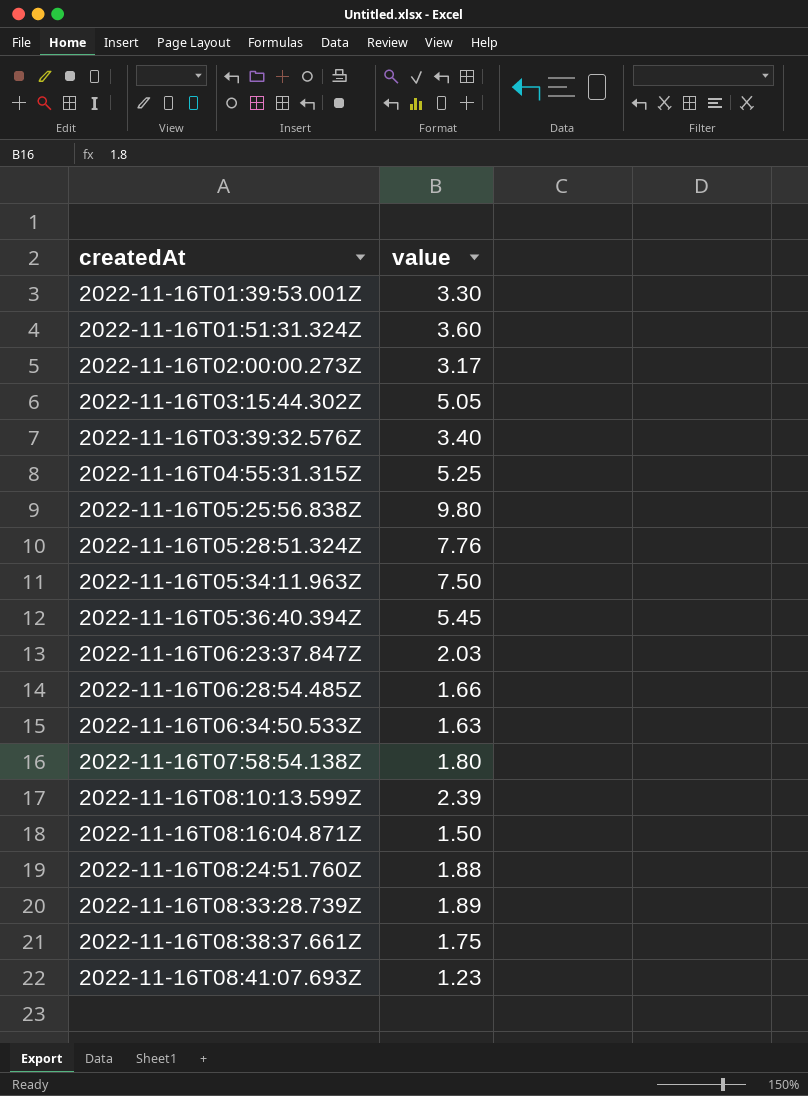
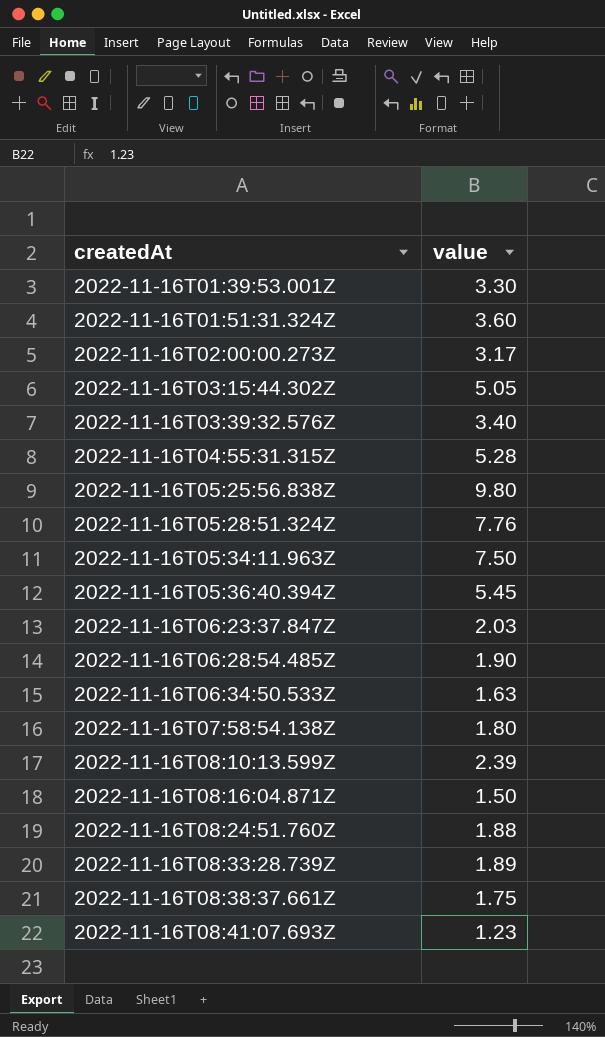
2022-11-16T04:55:31.315Z | value: 5.25 -> 5.28
2022-11-16T06:28:54.485Z | value: 1.66 -> 1.90

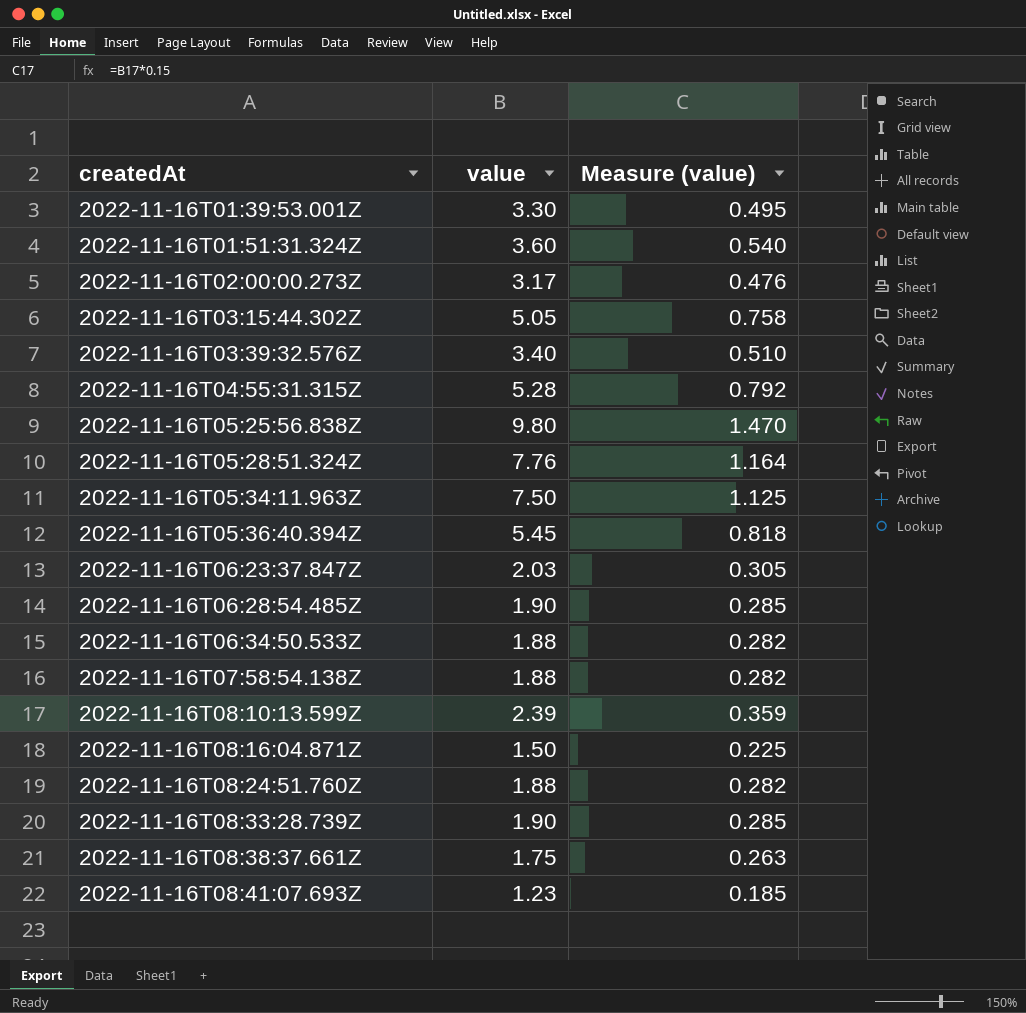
column Measure (value) | formula: none -> [value] * 0.15
2022-11-16T06:34:50.533Z | value: 1.63 -> 1.88
2022-11-16T07:58:54.138Z | value: 1.80 -> 1.88
2022-11-16T08:33:28.739Z | value: 1.89 -> 1.90

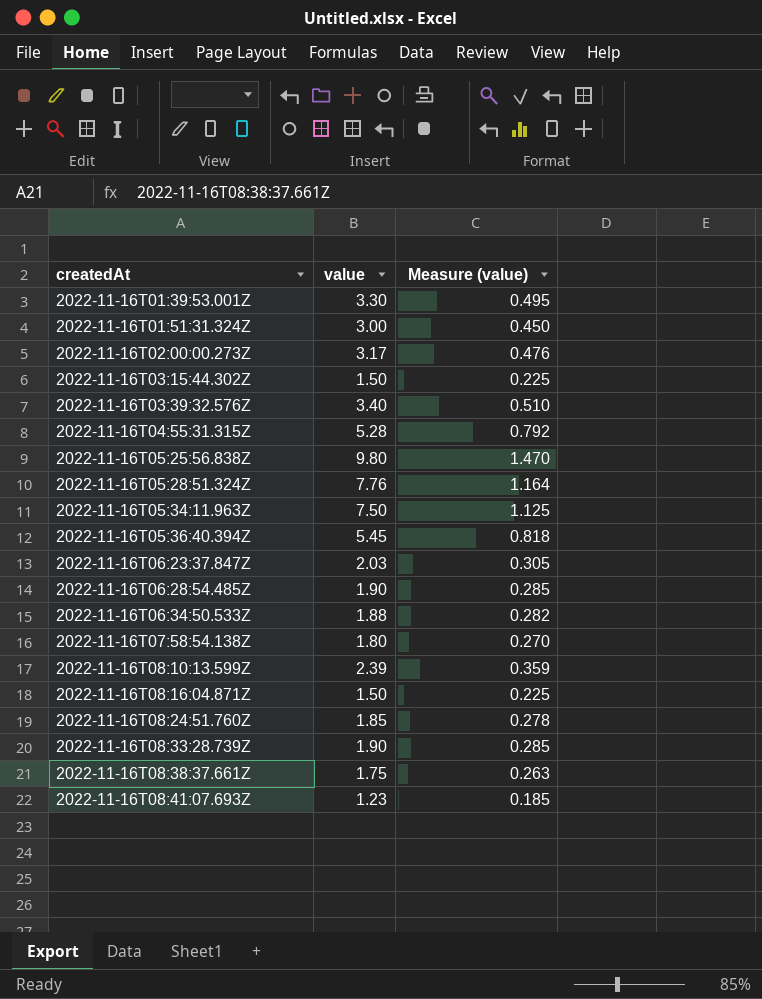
2022-11-16T01:51:31.324Z | value: 3.60 -> 3.00
2022-11-16T01:51:31.324Z | Measure (value): 0.540 -> 0.450
2022-11-16T03:15:44.302Z | value: 5.05 -> 1.50
2022-11-16T03:15:44.302Z | Measure (value): 0.758 -> 0.225
2022-11-16T07:58:54.138Z | value: 1.88 -> 1.80
2022-11-16T07:58:54.138Z | Measure (value): 0.282 -> 0.270
2022-11-16T08:24:51.760Z | value: 1.88 -> 1.85
2022-11-16T08:24:51.760Z | Measure (value): 0.282 -> 0.278

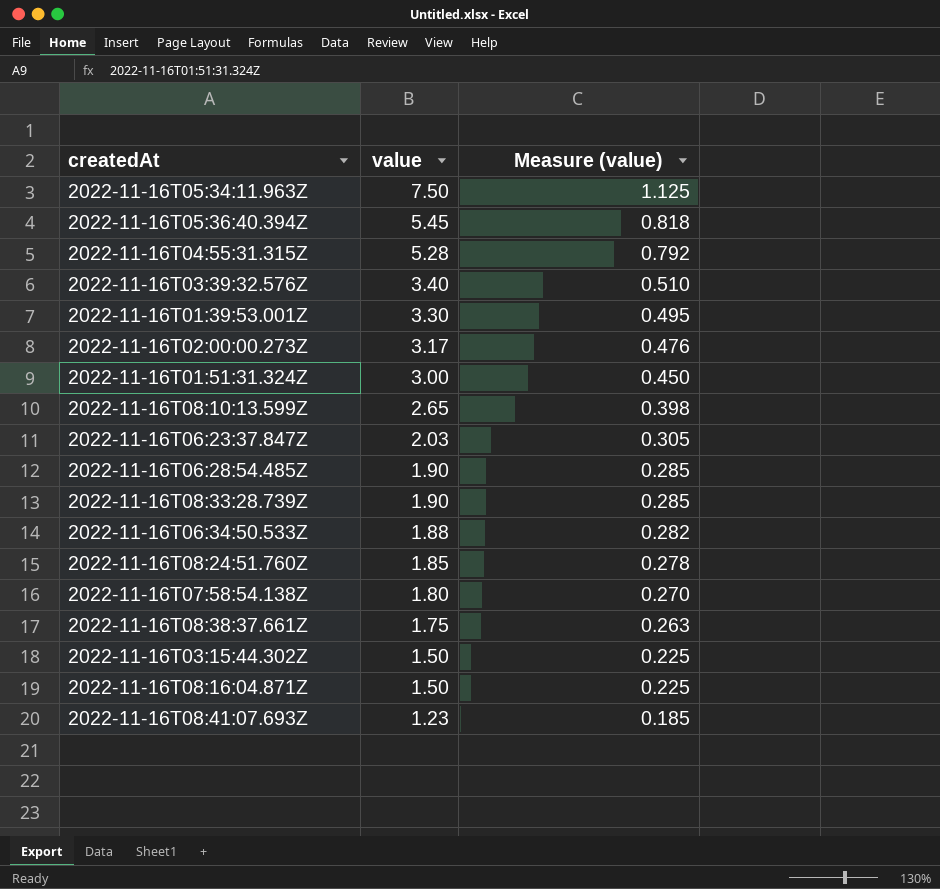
row order: createdAt ascending -> value descending
row 2022-11-16T05:25:56.838Z: 9.80 | 1.470 -> none
row 2022-11-16T05:28:51.324Z: 7.76 | 1.164 -> none
2022-11-16T08:10:13.599Z | value: 2.39 -> 2.65
2022-11-16T08:10:13.599Z | Measure (value): 0.359 -> 0.398

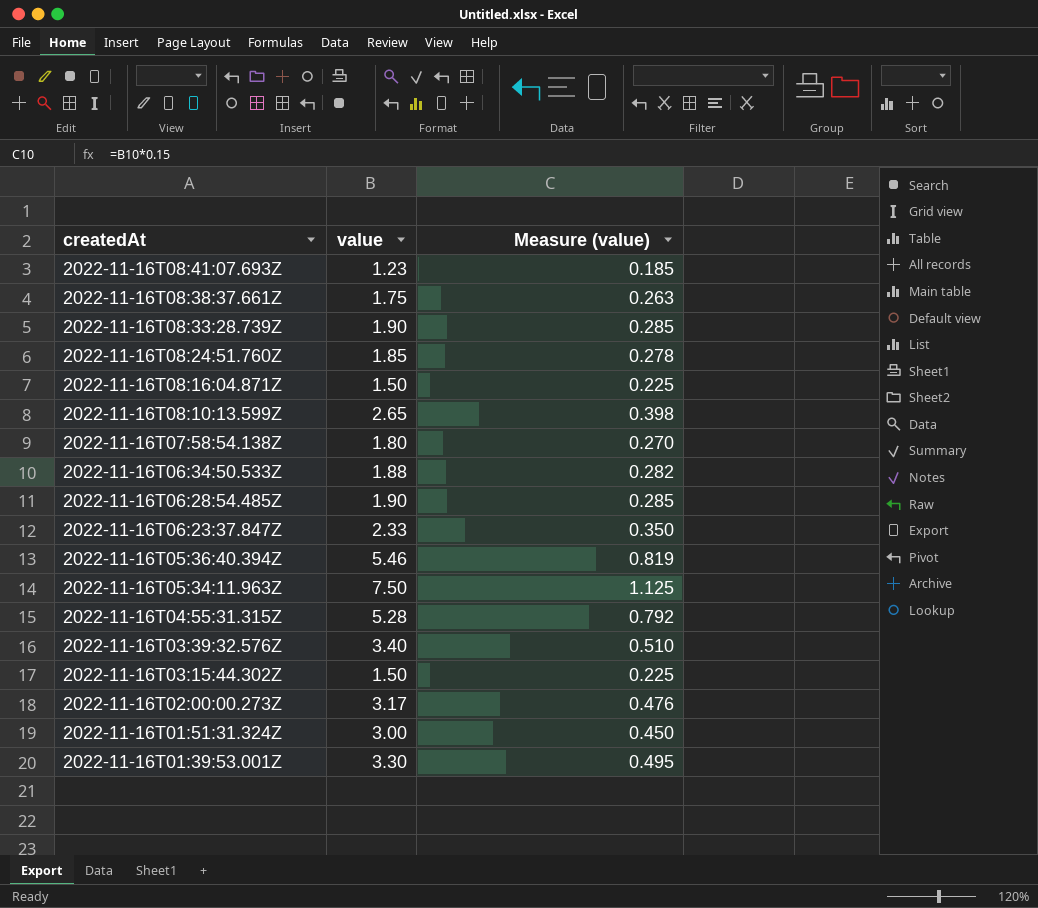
row order: value descending -> createdAt descending
2022-11-16T06:23:37.847Z | value: 2.03 -> 2.33
2022-11-16T06:23:37.847Z | Measure (value): 0.305 -> 0.350
2022-11-16T05:36:40.394Z | value: 5.45 -> 5.46
2022-11-16T05:36:40.394Z | Measure (value): 0.818 -> 0.819

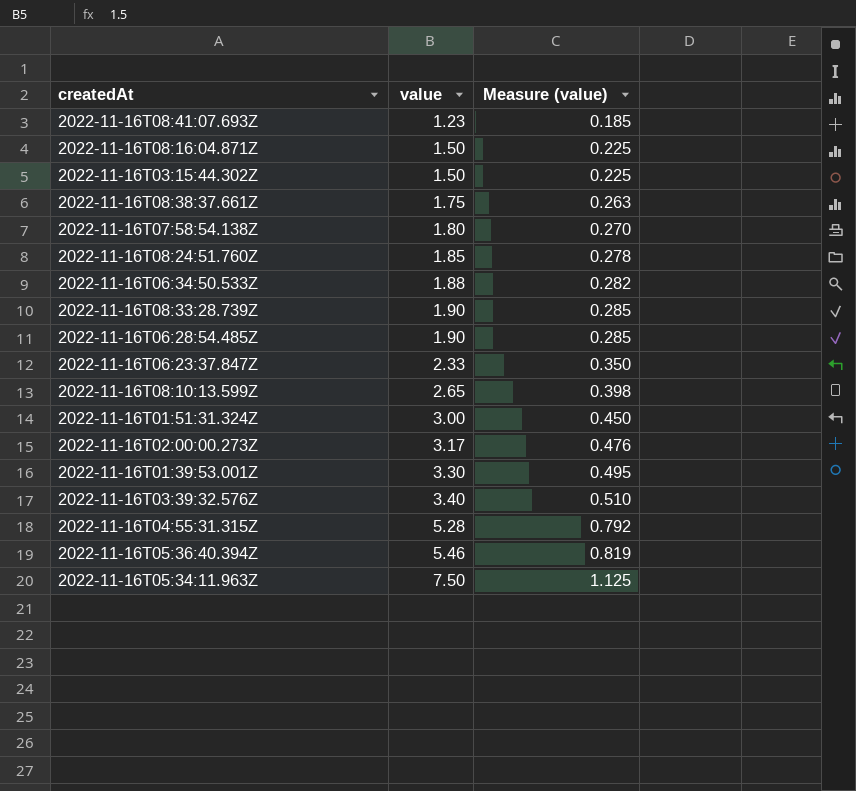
row order: createdAt descending -> value ascending

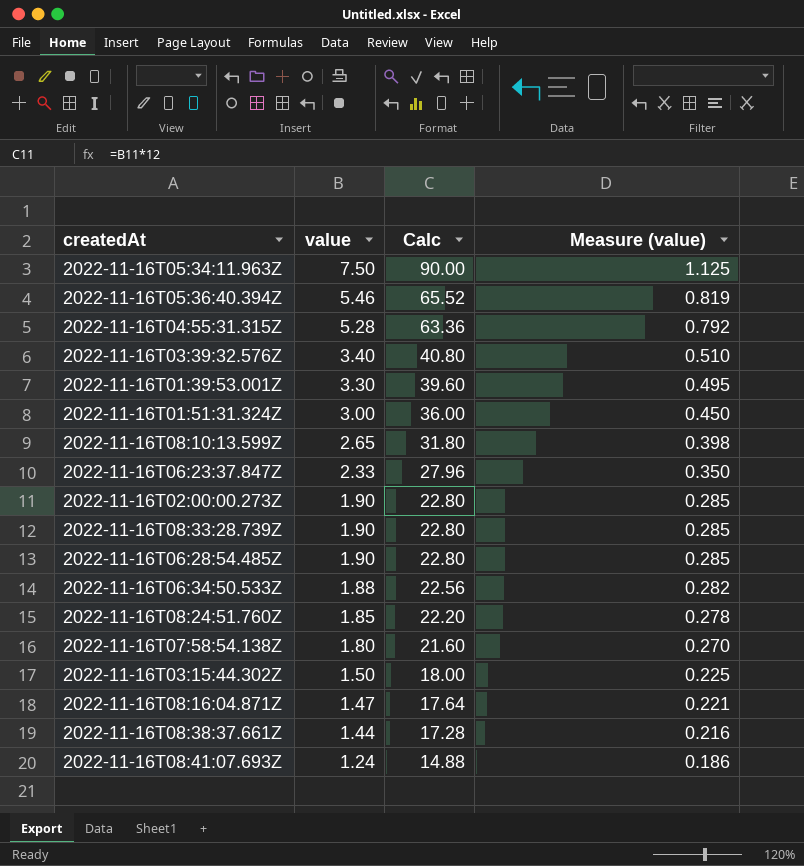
row order: value ascending -> value descending
column Calc | formula: none -> [value] * 12
2022-11-16T02:00:00.273Z | value: 3.17 -> 1.90
2022-11-16T02:00:00.273Z | Measure (value): 0.476 -> 0.285
2022-11-16T08:16:04.871Z | value: 1.50 -> 1.47
2022-11-16T08:16:04.871Z | Measure (value): 0.225 -> 0.221
2022-11-16T08:38:37.661Z | value: 1.75 -> 1.44
2022-11-16T08:38:37.661Z | Measure (value): 0.263 -> 0.216
2022-11-16T08:41:07.693Z | value: 1.23 -> 1.24
2022-11-16T08:41:07.693Z | Measure (value): 0.185 -> 0.186

